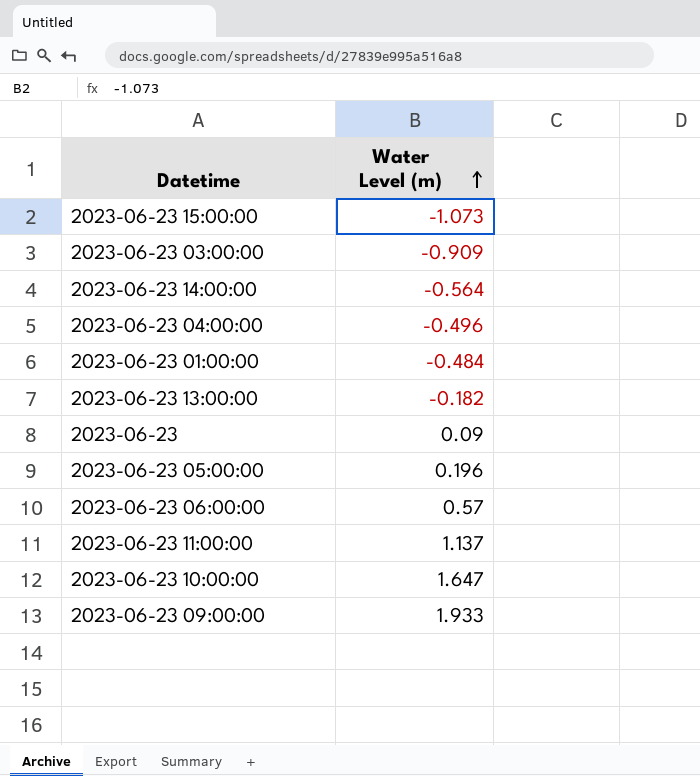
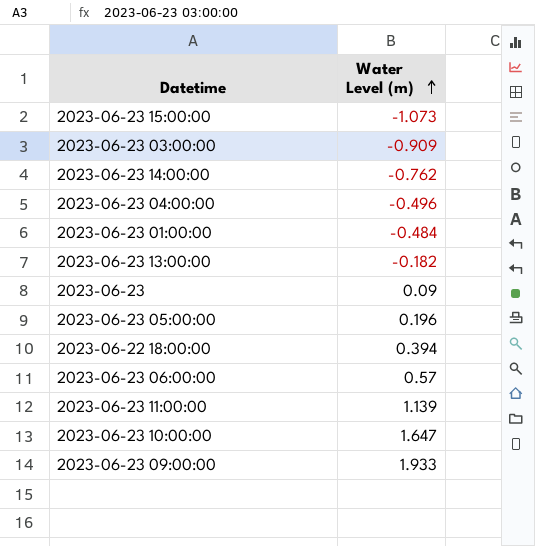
2023-06-23 14:00:00 | Water Level (m): -0.564 -> -0.762
row 2023-06-22 18:00:00: none -> 0.394
2023-06-23 11:00:00 | Water Level (m): 1.137 -> 1.139

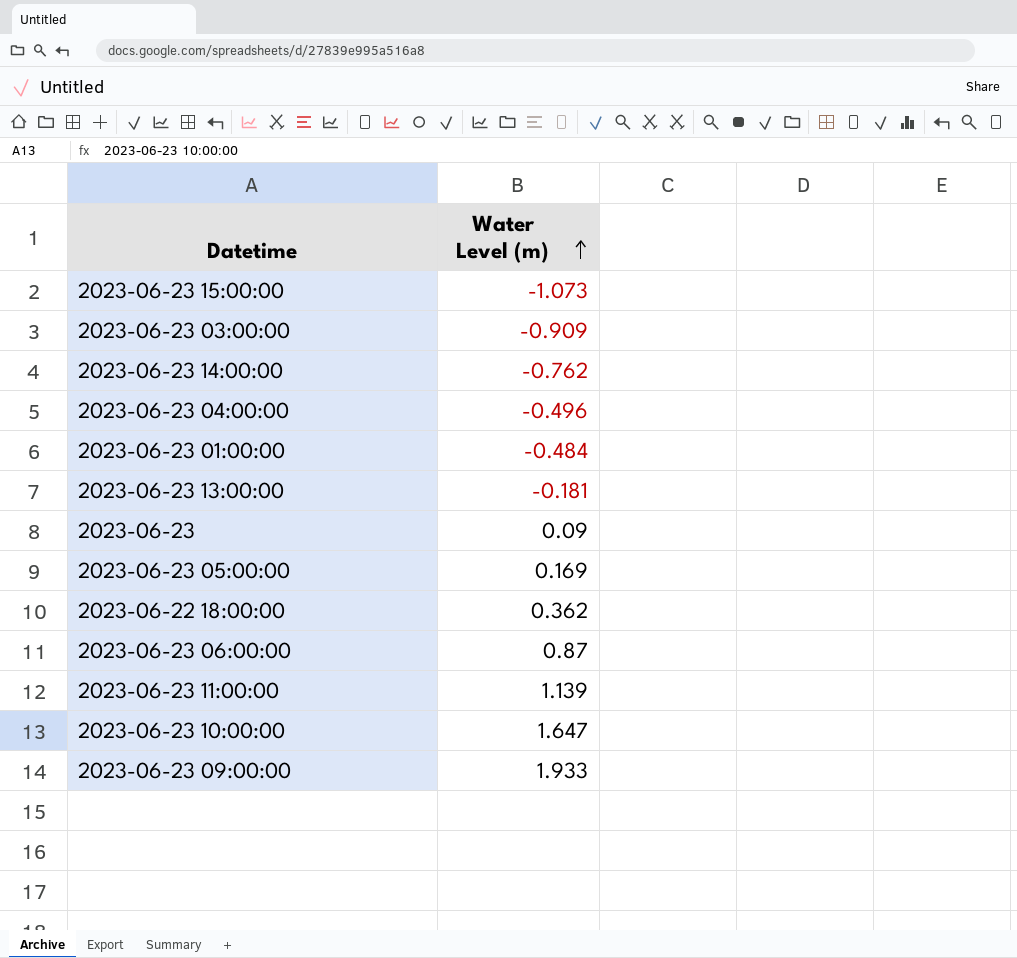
2023-06-23 13:00:00 | Water Level (m): -0.182 -> -0.181
2023-06-23 05:00:00 | Water Level (m): 0.196 -> 0.169
2023-06-22 18:00:00 | Water Level (m): 0.394 -> 0.362
2023-06-23 06:00:00 | Water Level (m): 0.57 -> 0.87

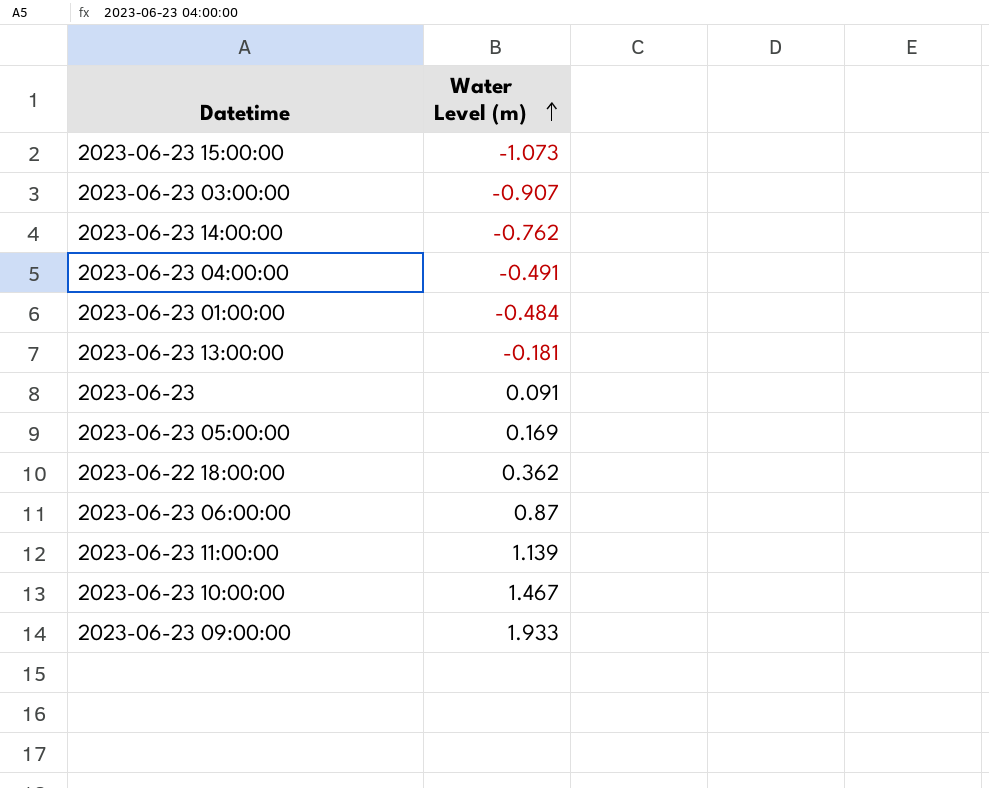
2023-06-23 03:00:00 | Water Level (m): -0.909 -> -0.907
2023-06-23 04:00:00 | Water Level (m): -0.496 -> -0.491
2023-06-23 | Water Level (m): 0.09 -> 0.091
2023-06-23 10:00:00 | Water Level (m): 1.647 -> 1.467

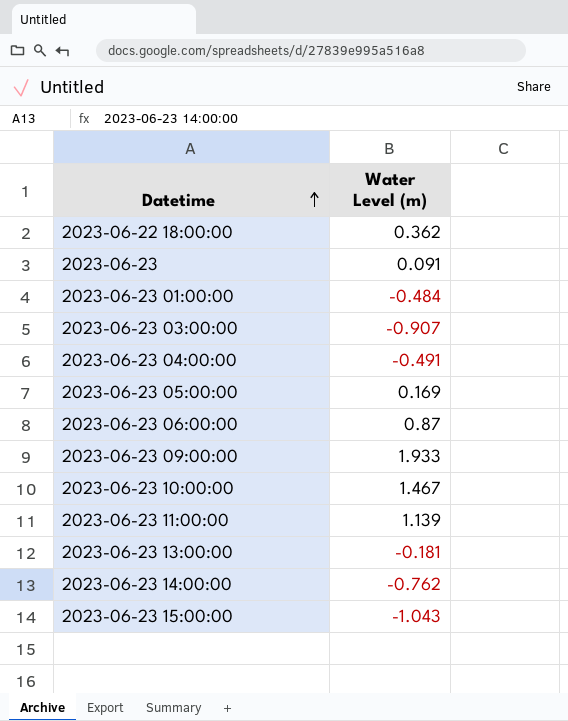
row order: Water Level (m) ascending -> Datetime ascending
2023-06-23 15:00:00 | Water Level (m): -1.073 -> -1.043

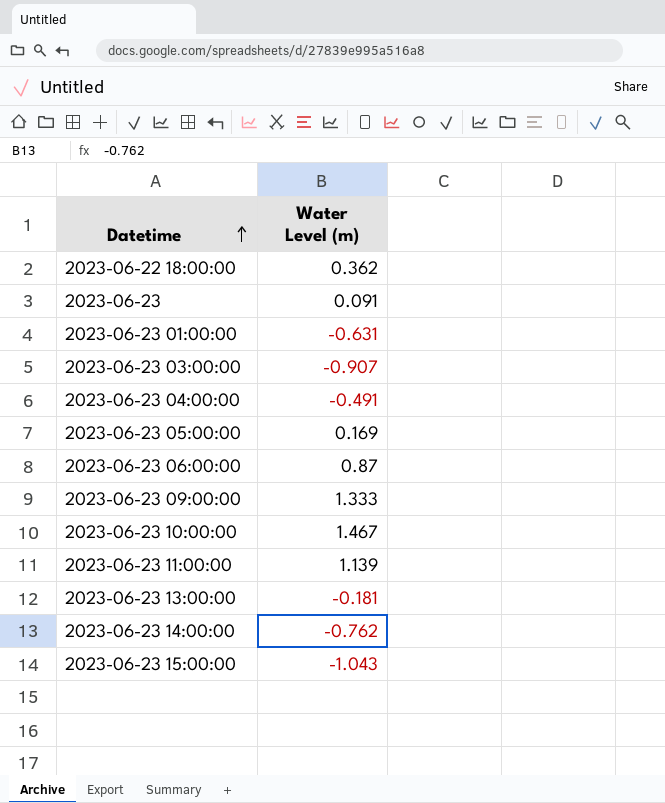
2023-06-23 01:00:00 | Water Level (m): -0.484 -> -0.631
2023-06-23 09:00:00 | Water Level (m): 1.933 -> 1.333

